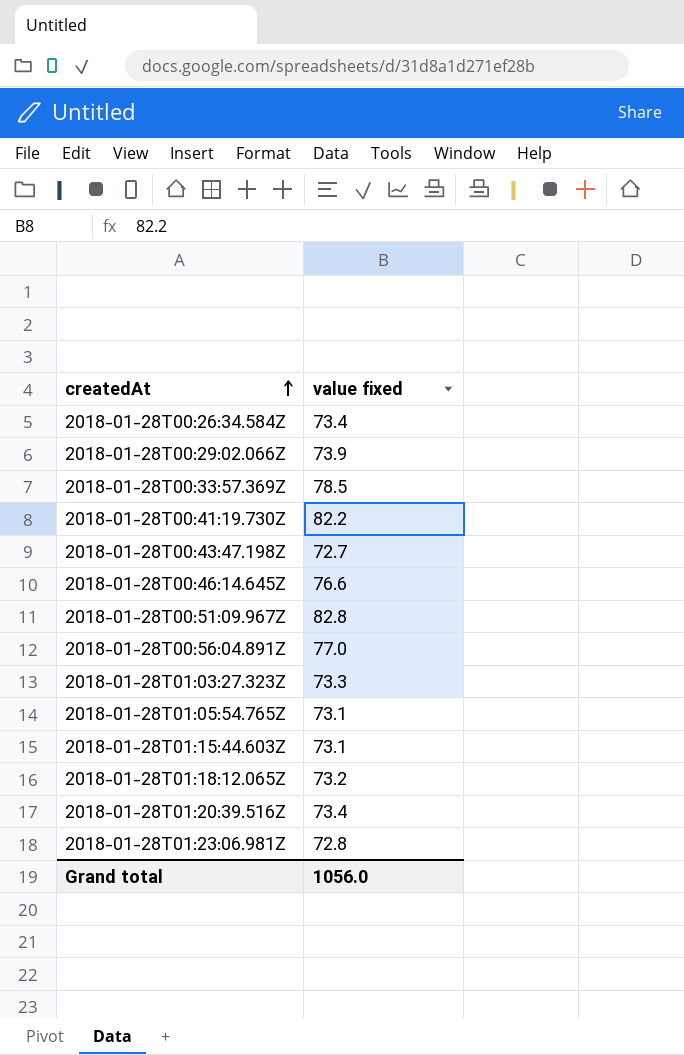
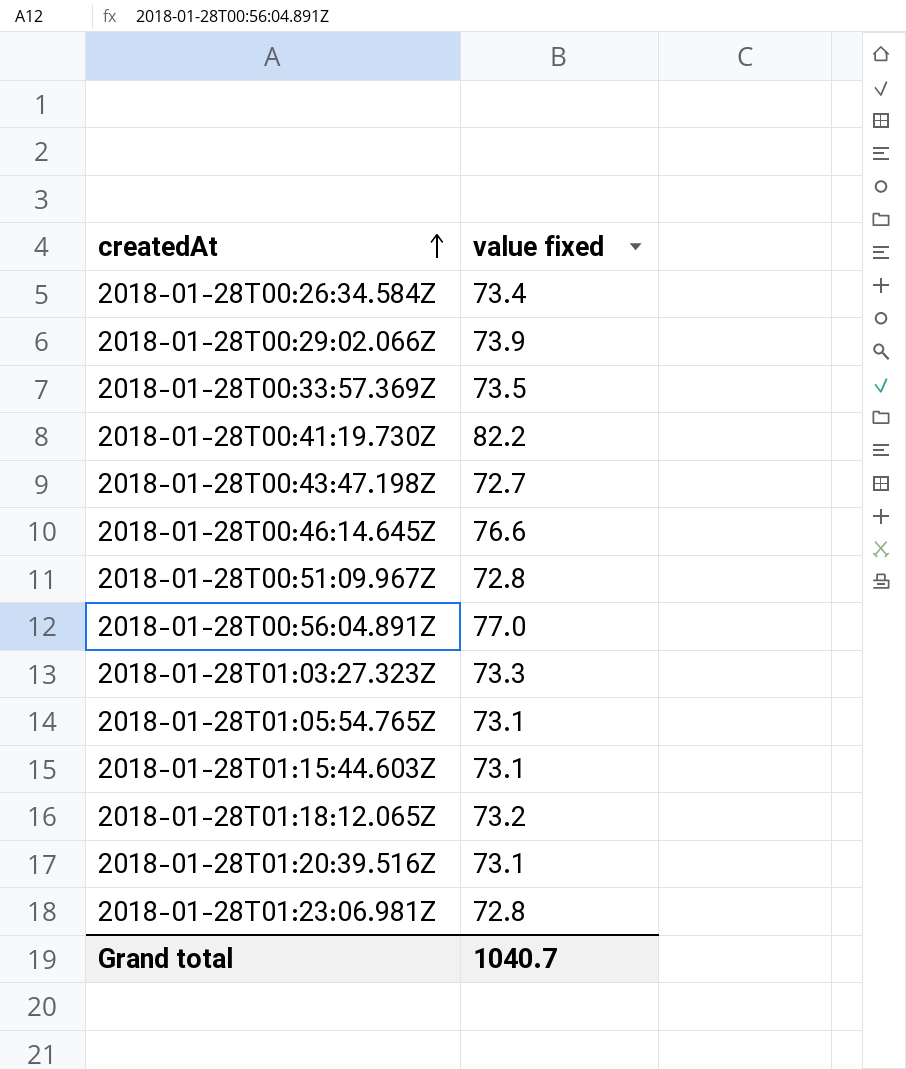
2018-01-28T00:33:57.369Z | value fixed: 78.5 -> 73.5
2018-01-28T00:51:09.967Z | value fixed: 82.8 -> 72.8
2018-01-28T01:20:39.516Z | value fixed: 73.4 -> 73.1
Grand total | value fixed: 1056.0 -> 1040.7

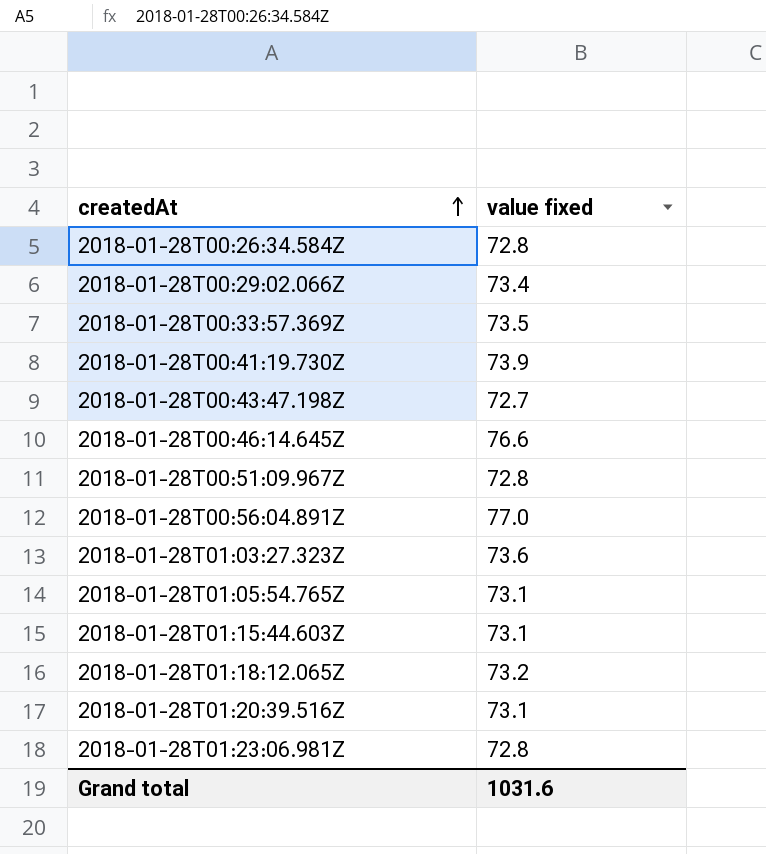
2018-01-28T00:26:34.584Z | value fixed: 73.4 -> 72.8
2018-01-28T00:29:02.066Z | value fixed: 73.9 -> 73.4
2018-01-28T00:41:19.730Z | value fixed: 82.2 -> 73.9
2018-01-28T01:03:27.323Z | value fixed: 73.3 -> 73.6
Grand total | value fixed: 1040.7 -> 1031.6

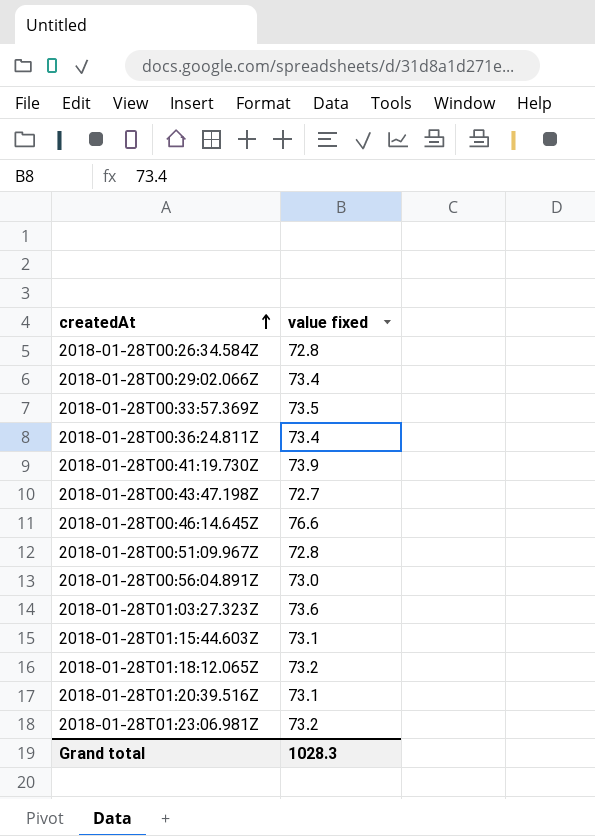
row 2018-01-28T01:05:54.765Z: 73.1 -> none
row 2018-01-28T00:36:24.811Z: none -> 73.4
2018-01-28T00:56:04.891Z | value fixed: 77.0 -> 73.0
2018-01-28T01:23:06.981Z | value fixed: 72.8 -> 73.2
Grand total | value fixed: 1031.6 -> 1028.3

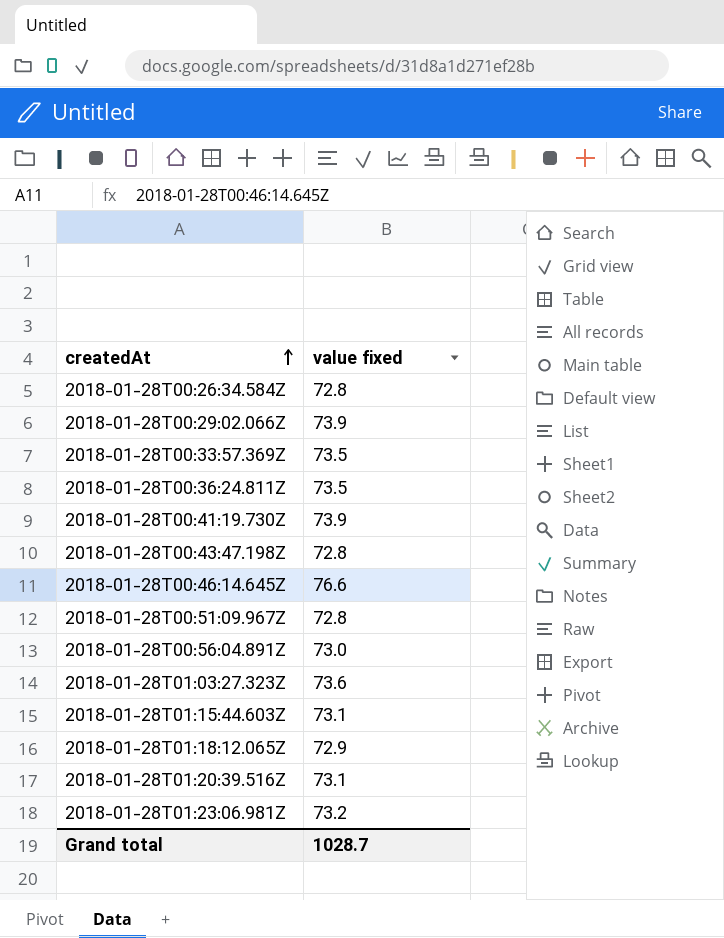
2018-01-28T00:29:02.066Z | value fixed: 73.4 -> 73.9
2018-01-28T00:36:24.811Z | value fixed: 73.4 -> 73.5
2018-01-28T00:43:47.198Z | value fixed: 72.7 -> 72.8
2018-01-28T01:18:12.065Z | value fixed: 73.2 -> 72.9
Grand total | value fixed: 1028.3 -> 1028.7

